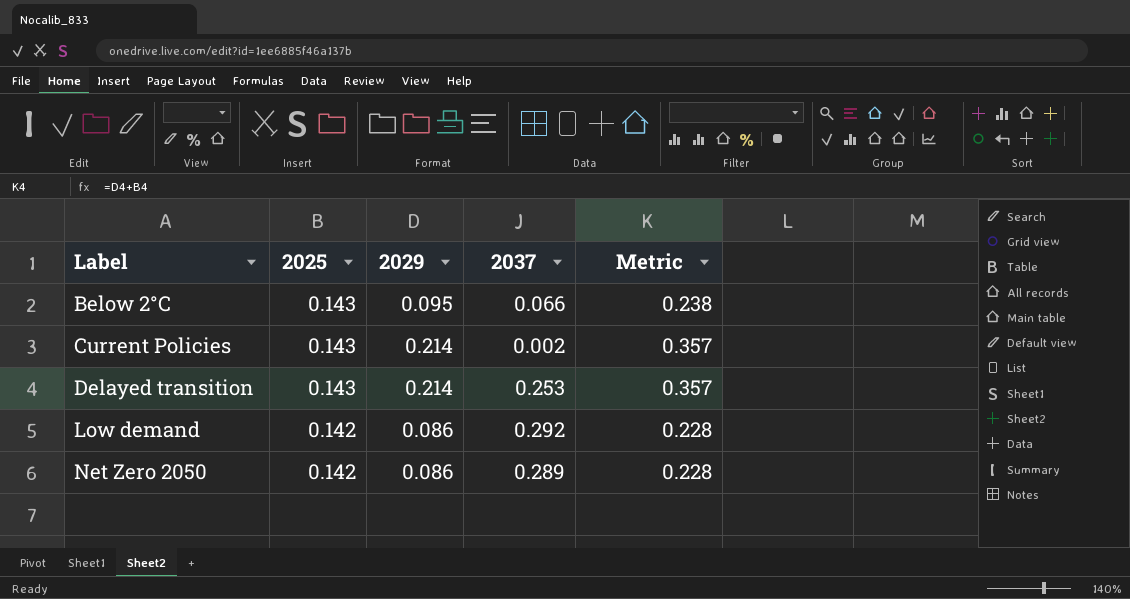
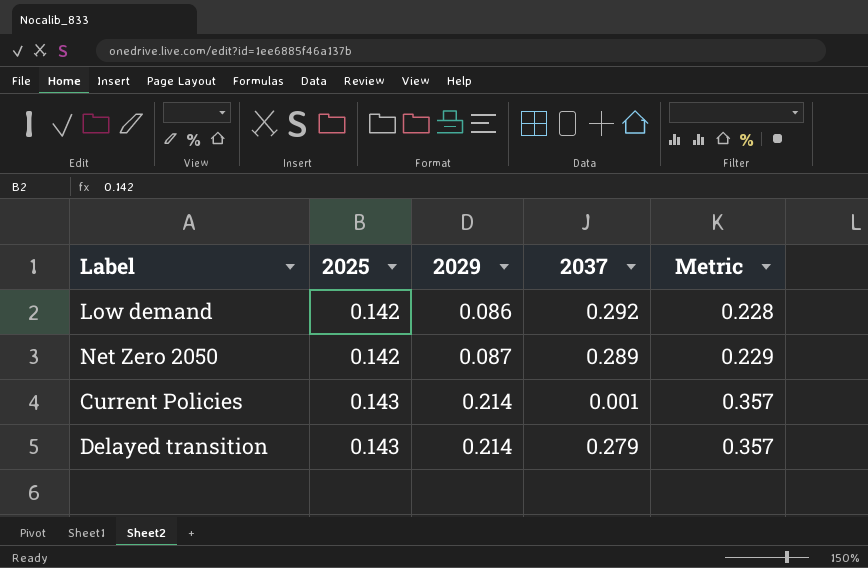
row order: Label ascending -> 2025 ascending
row Below 2°C: 0.143 | 0.095 | 0.066 | 0.238 -> none
Net Zero 2050 | 2029: 0.086 -> 0.087
Net Zero 2050 | Metric: 0.228 -> 0.229
Current Policies | 2037: 0.002 -> 0.001
Delayed transition | 2037: 0.253 -> 0.279

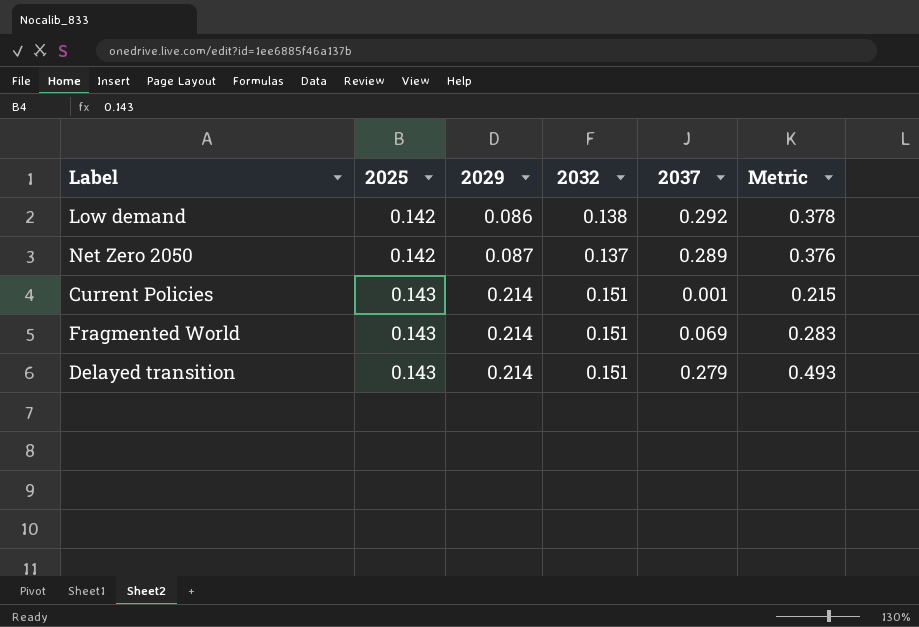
column 2032 | position: none -> 4
column Metric | formula: [2025] + [2029] -> [2029] + [2037]
row Fragmented World: none -> 0.143 | 0.214 | 0.151 | 0.069 | 0.283

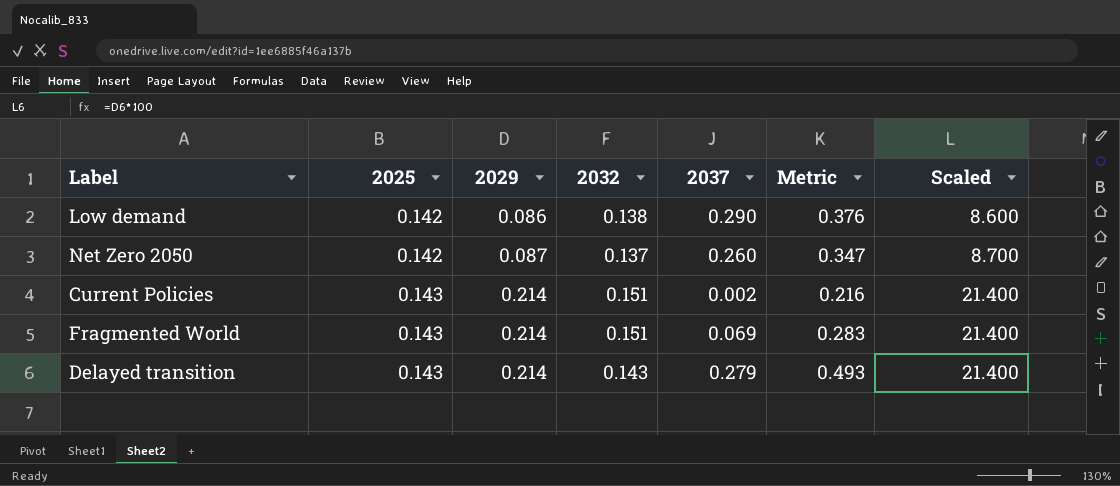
column Scaled | formula: none -> [2029] * 100
Low demand | 2037: 0.292 -> 0.290
Low demand | Metric: 0.378 -> 0.376
Net Zero 2050 | 2037: 0.289 -> 0.260
Net Zero 2050 | Metric: 0.376 -> 0.347
Current Policies | 2037: 0.001 -> 0.002
Current Policies | Metric: 0.215 -> 0.216
Delayed transition | 2032: 0.151 -> 0.143

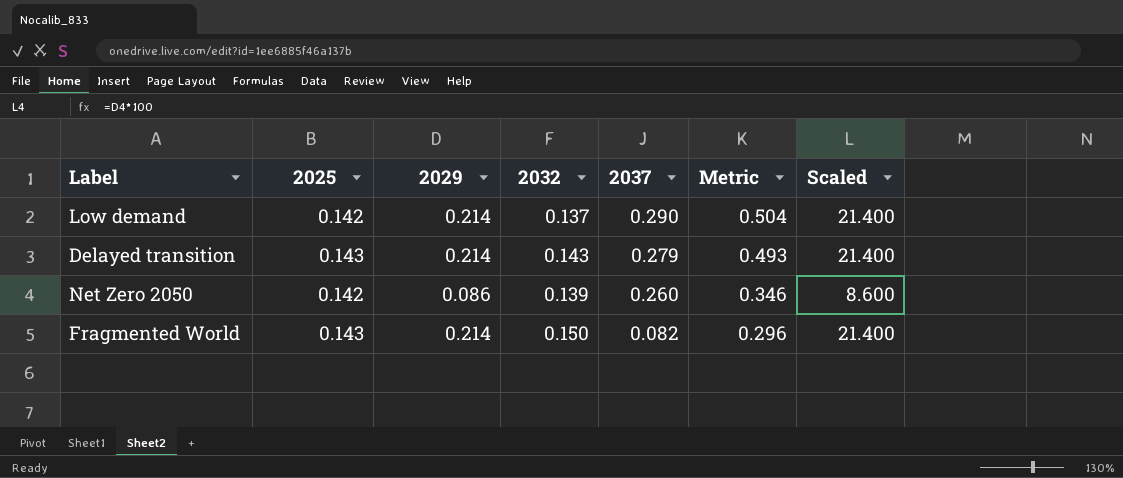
row order: 2025 ascending -> 2037 descending
row Current Policies: 0.143 | 0.214 | 0.151 | 0.002 | 0.216 | 21.400 -> none
Low demand | 2029: 0.086 -> 0.214
Low demand | 2032: 0.138 -> 0.137
Low demand | Metric: 0.376 -> 0.504
Low demand | Scaled: 8.600 -> 21.400
Net Zero 2050 | 2029: 0.087 -> 0.086
Net Zero 2050 | 2032: 0.137 -> 0.139
Net Zero 2050 | Metric: 0.347 -> 0.346
Net Zero 2050 | Scaled: 8.700 -> 8.600
Fragmented World | 2032: 0.151 -> 0.150
Fragmented World | 2037: 0.069 -> 0.082
Fragmented World | Metric: 0.283 -> 0.296

